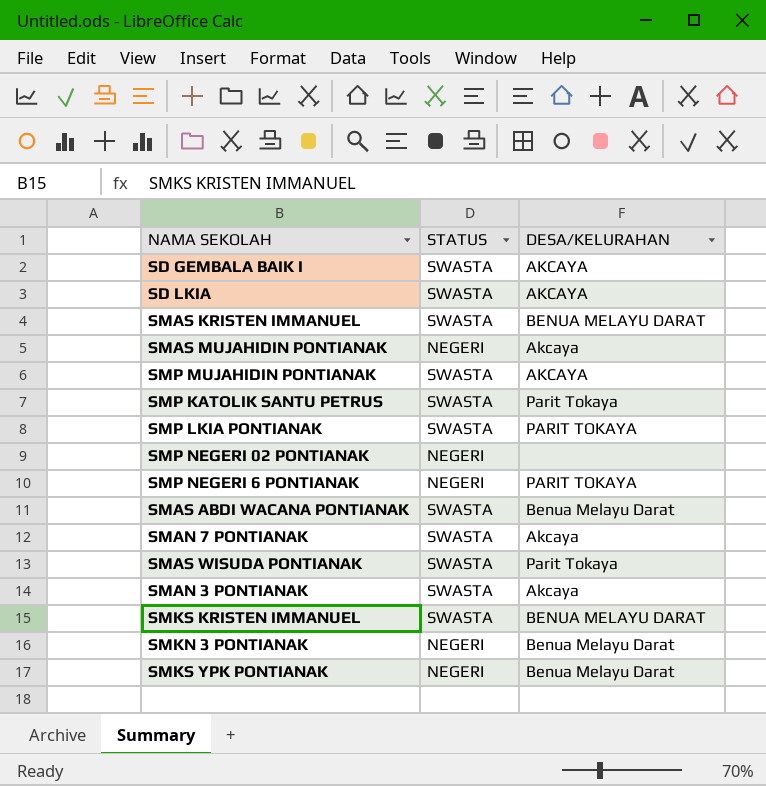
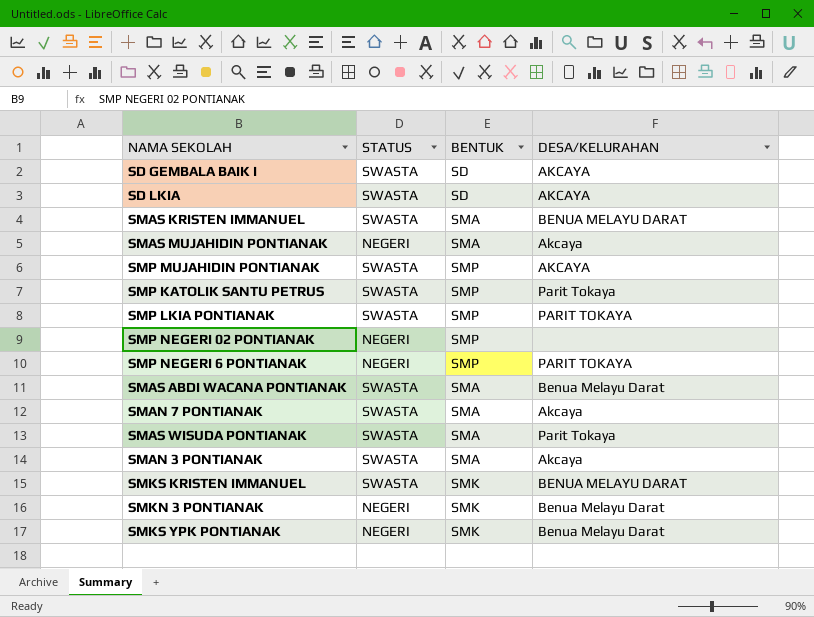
column BENTUK | position: none -> 3

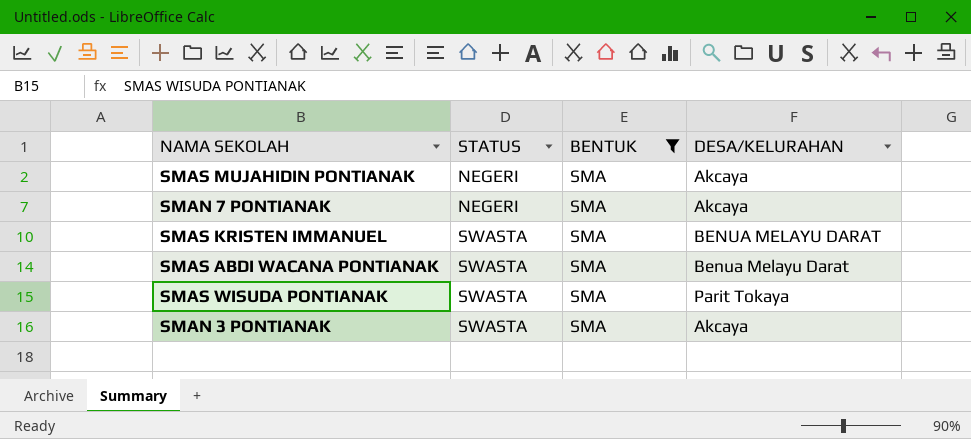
filter: none -> BENTUK = SMA
row order: none -> STATUS ascending
SMAN 7 PONTIANAK | STATUS: SWASTA -> NEGERI

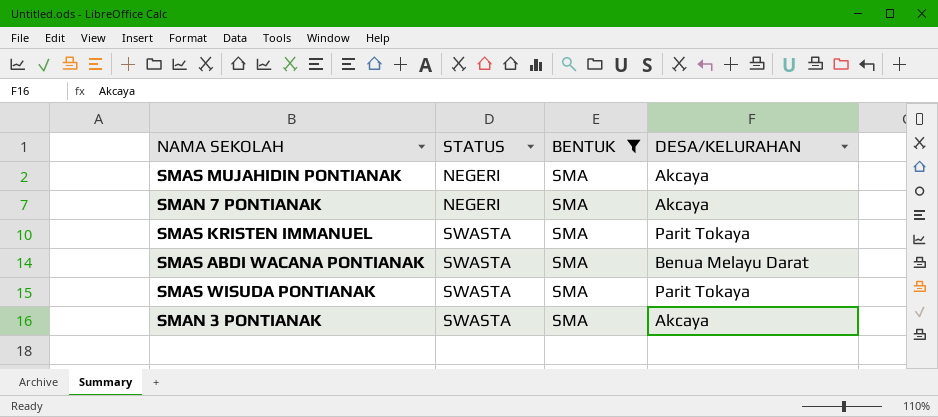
SMAS KRISTEN IMMANUEL | DESA/KELURAHAN: BENUA MELAYU DARAT -> Parit Tokaya

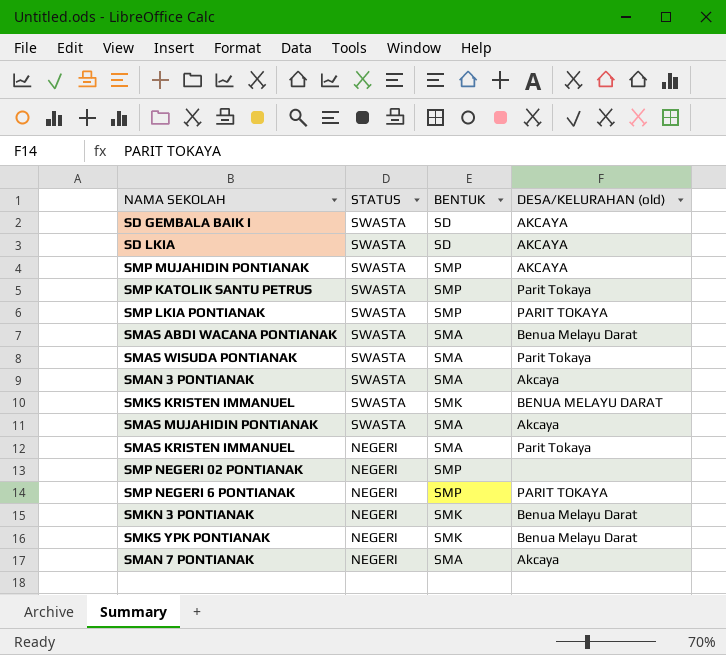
filter: BENTUK = SMA -> none
row order: STATUS ascending -> STATUS descending
column name: DESA/KELURAHAN -> DESA/KELURAHAN (old)
SMAS MUJAHIDIN PONTIANAK | STATUS: NEGERI -> SWASTA
SMAS KRISTEN IMMANUEL | STATUS: SWASTA -> NEGERI

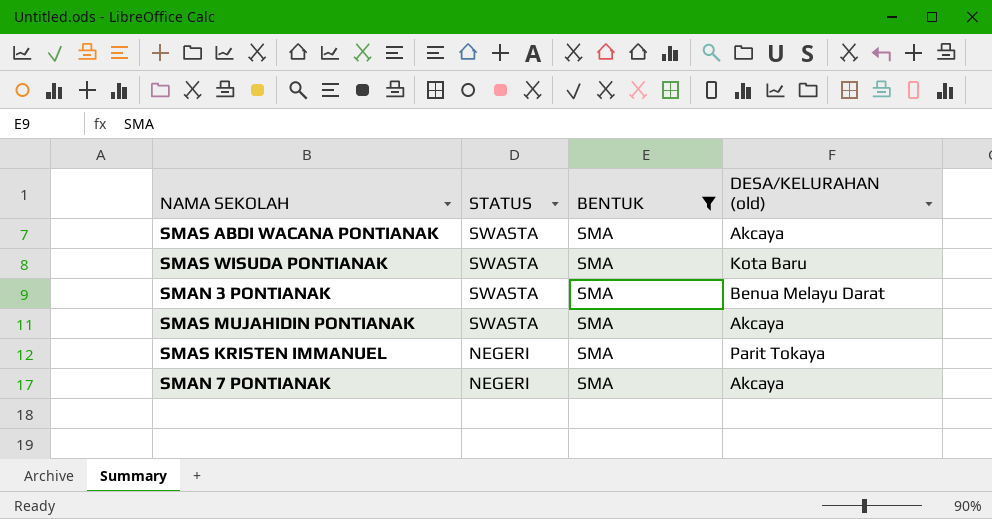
filter: none -> BENTUK = SMA
SMAS ABDI WACANA PONTIANAK | DESA/KELURAHAN (old): Benua Melayu Darat -> Akcaya
SMAS WISUDA PONTIANAK | DESA/KELURAHAN (old): Parit Tokaya -> Kota Baru
SMAN 3 PONTIANAK | DESA/KELURAHAN (old): Akcaya -> Benua Melayu Darat

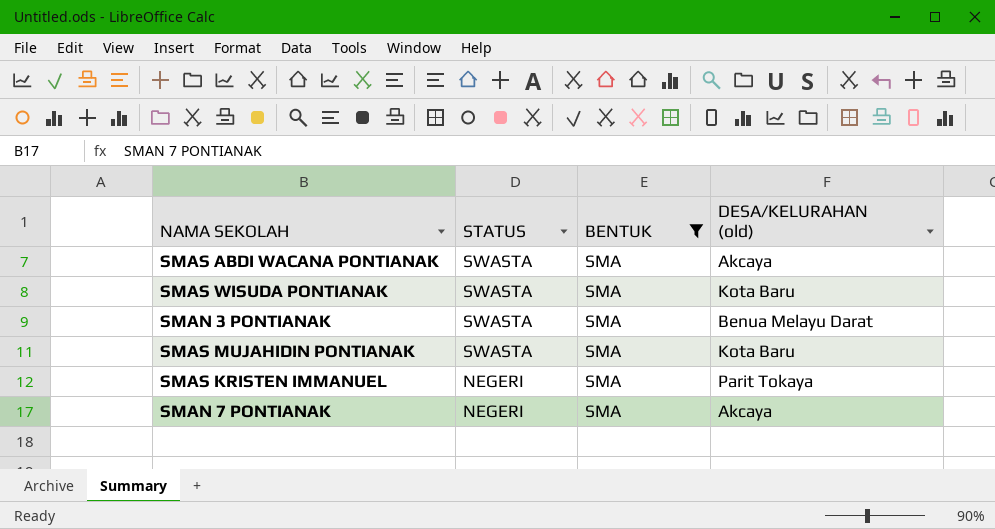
SMAS MUJAHIDIN PONTIANAK | DESA/KELURAHAN (old): Akcaya -> Kota Baru

